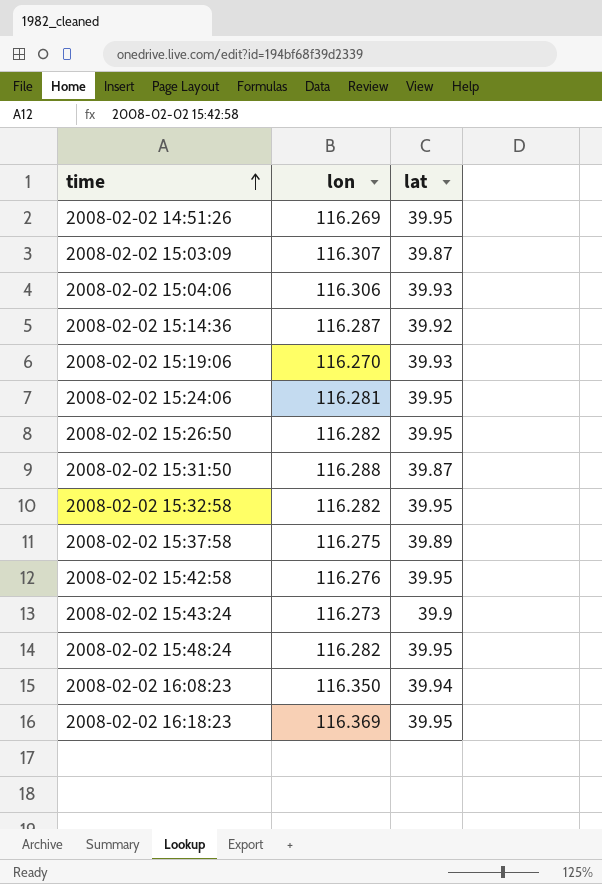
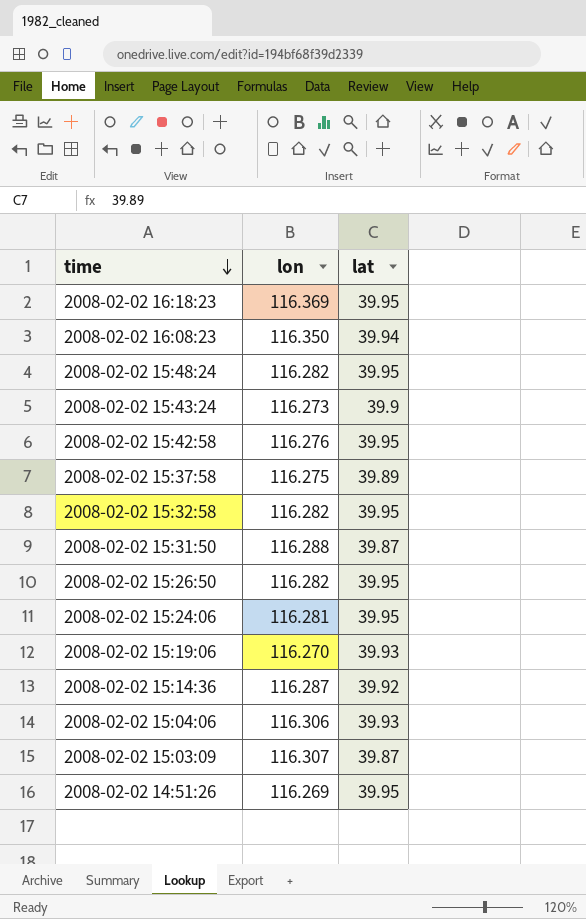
row order: time ascending -> time descending

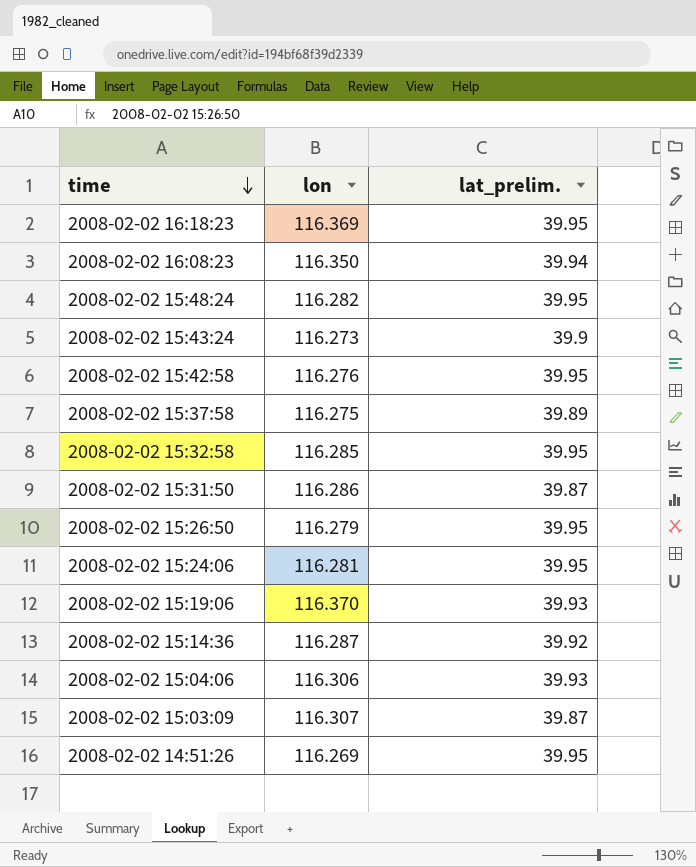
column name: lat -> lat_prelim.
2008-02-02 15:32:58 | lon: 116.282 -> 116.285
2008-02-02 15:31:50 | lon: 116.288 -> 116.286
2008-02-02 15:26:50 | lon: 116.282 -> 116.279
2008-02-02 15:19:06 | lon: 116.270 -> 116.370

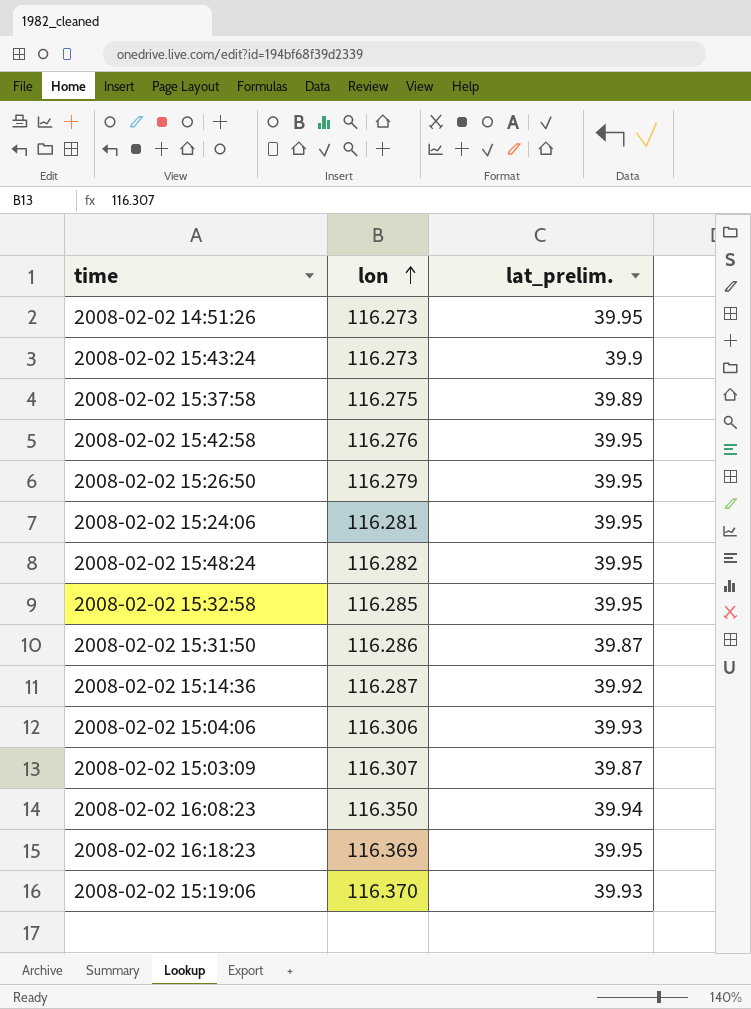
row order: time descending -> lon ascending
2008-02-02 14:51:26 | lon: 116.269 -> 116.273

